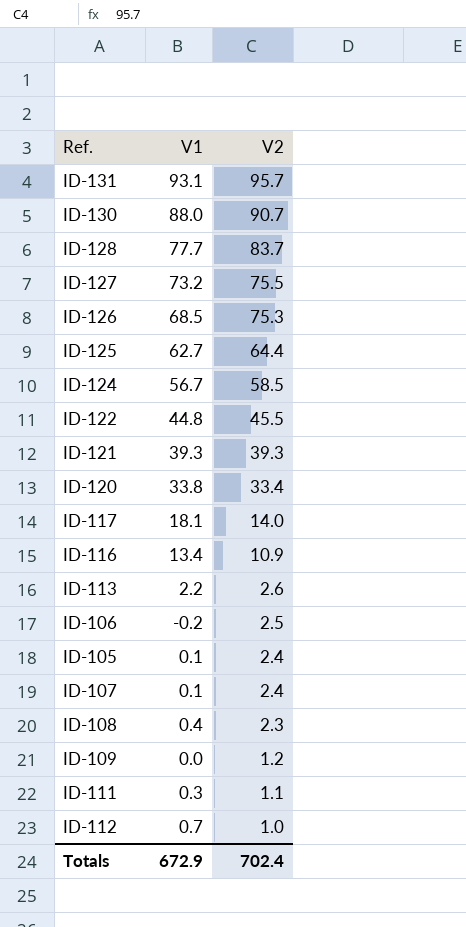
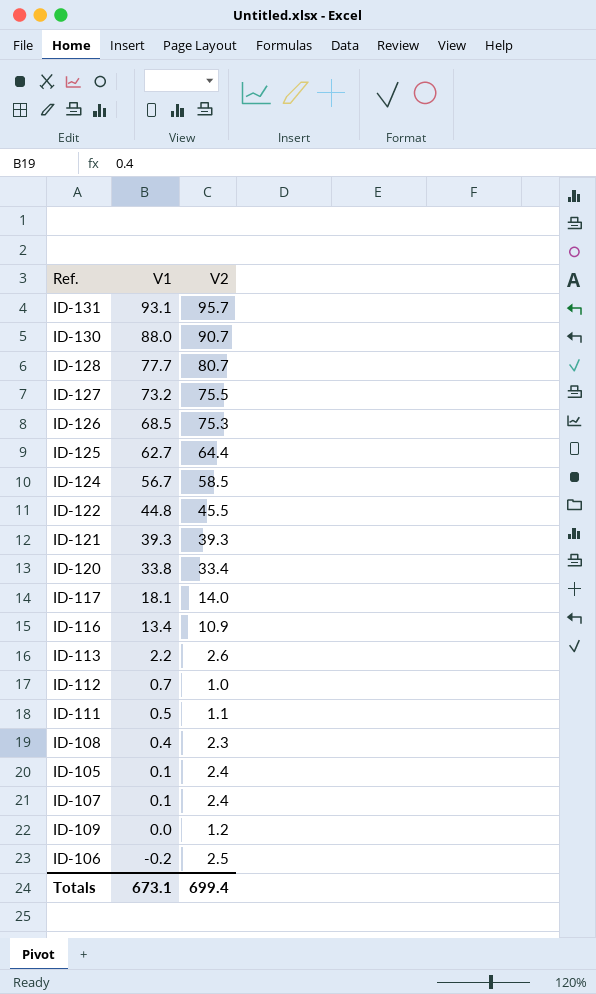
row order: V2 descending -> V1 descending
ID-128 | V2: 83.7 -> 80.7
ID-111 | V1: 0.3 -> 0.5
Totals | V1: 672.9 -> 673.1
Totals | V2: 702.4 -> 699.4

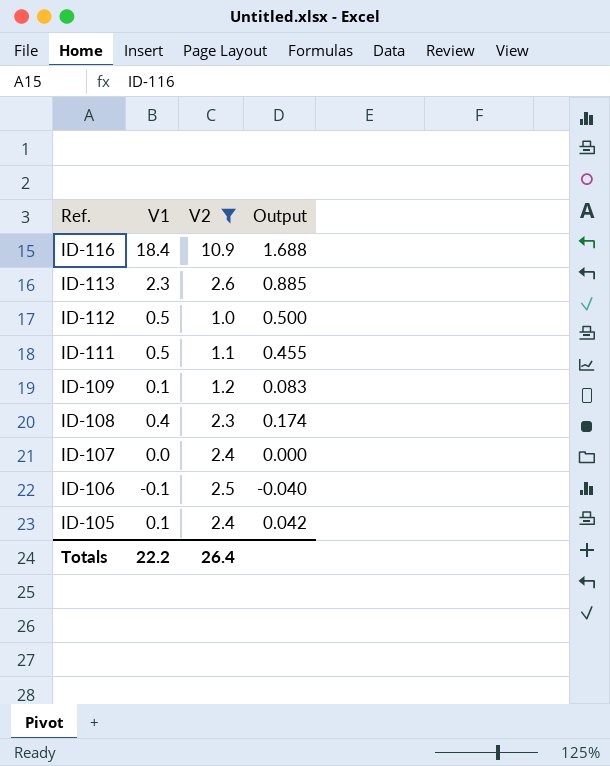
filter: none -> V2 <= 10.9
row order: V1 descending -> Ref. descending
column Output | formula: none -> [V1] / [V2]
ID-116 | V1: 13.4 -> 18.4
ID-113 | V1: 2.2 -> 2.3
ID-112 | V1: 0.7 -> 0.5
ID-109 | V1: 0.0 -> 0.1
ID-107 | V1: 0.1 -> 0.0
ID-106 | V1: -0.2 -> -0.1
Totals | V1: 673.1 -> 22.2
Totals | V2: 699.4 -> 26.4

